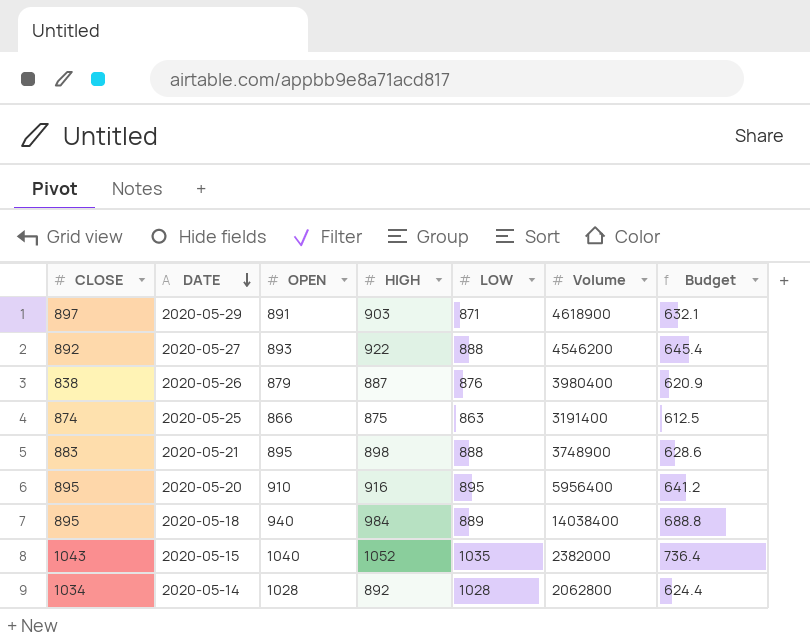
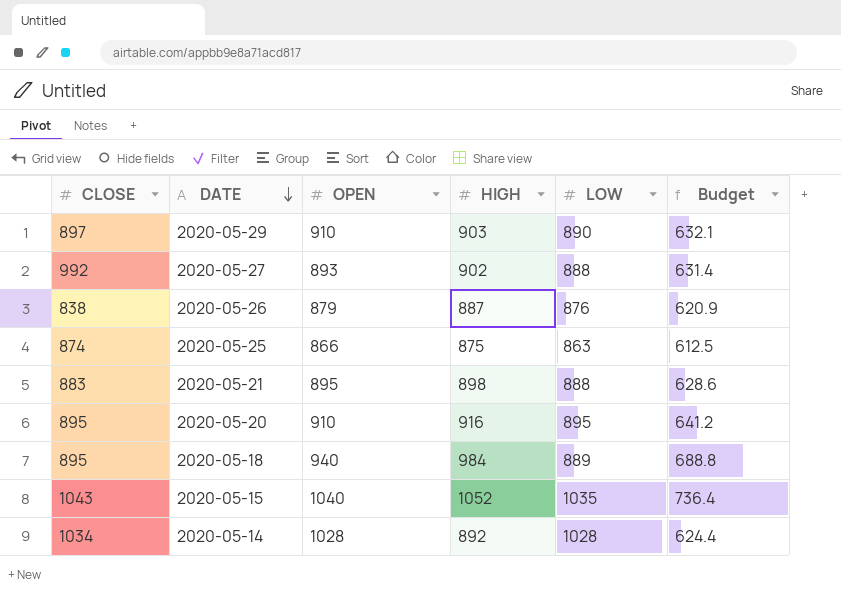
column Volume | position: 6 -> none
2020-05-29 | OPEN: 891 -> 910
2020-05-29 | LOW: 871 -> 890
2020-05-27 | CLOSE: 892 -> 992
2020-05-27 | HIGH: 922 -> 902
2020-05-27 | Budget: 645.4 -> 631.4

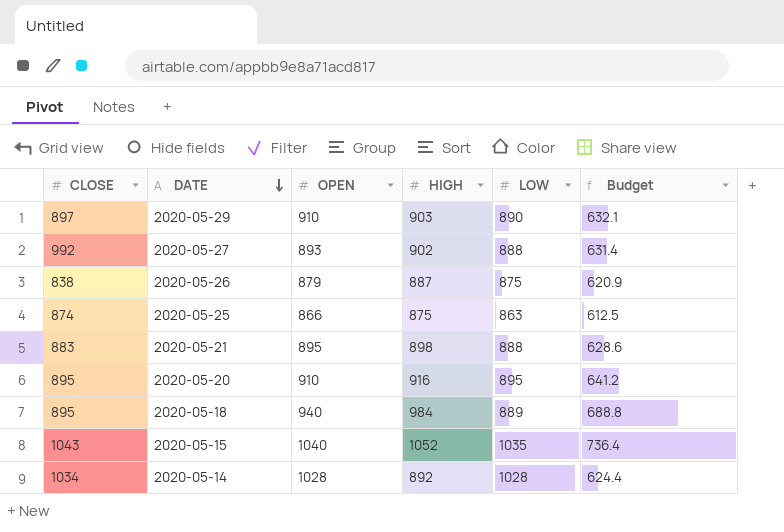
2020-05-26 | LOW: 876 -> 875

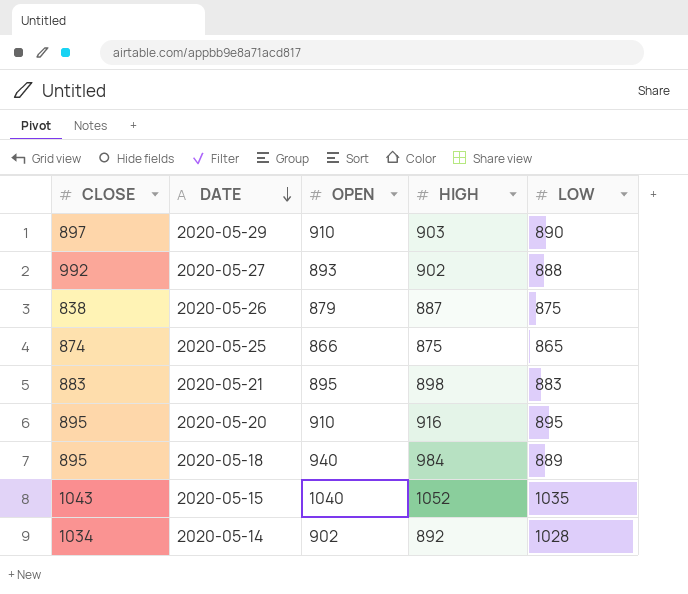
column Budget | formula: [HIGH] * 0.7 -> none
2020-05-25 | LOW: 863 -> 865
2020-05-21 | LOW: 888 -> 883
2020-05-14 | OPEN: 1028 -> 902

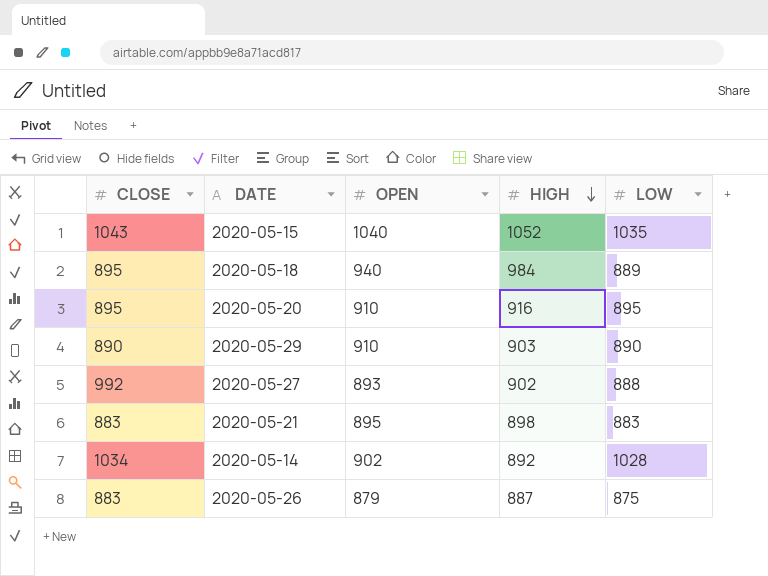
row order: DATE descending -> HIGH descending
row 2020-05-25: 874 | 866 | 875 | 865 -> none
2020-05-29 | CLOSE: 897 -> 890
2020-05-26 | CLOSE: 838 -> 883

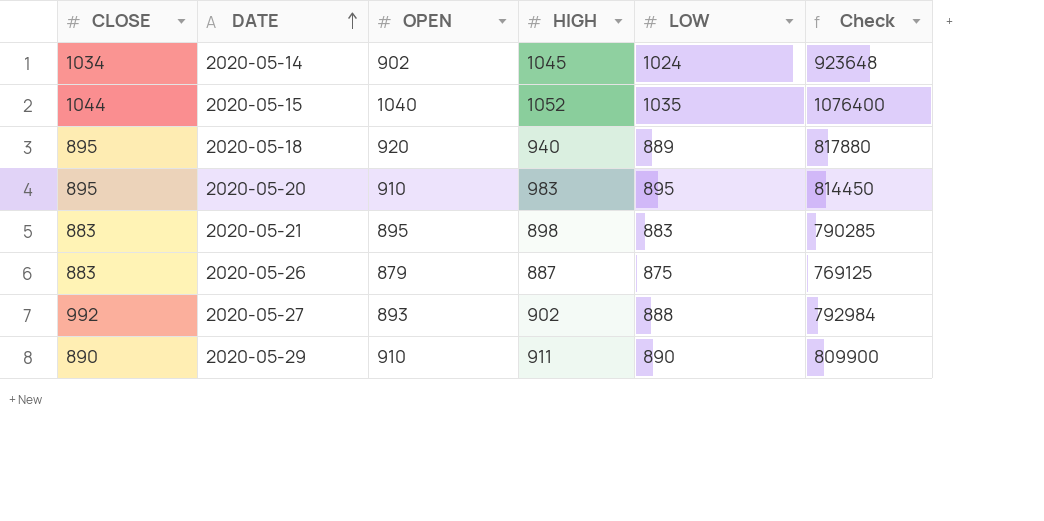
row order: HIGH descending -> DATE ascending
column Check | formula: none -> [OPEN] * [LOW]
2020-05-14 | HIGH: 892 -> 1045
2020-05-14 | LOW: 1028 -> 1024
2020-05-15 | CLOSE: 1043 -> 1044
2020-05-18 | OPEN: 940 -> 920
2020-05-18 | HIGH: 984 -> 940
2020-05-20 | HIGH: 916 -> 983
2020-05-29 | HIGH: 903 -> 911

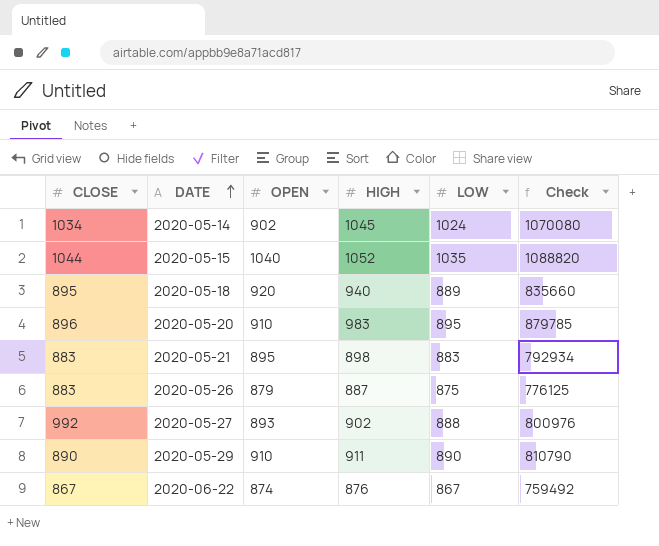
column Check | formula: [OPEN] * [LOW] -> [HIGH] * [LOW]
2020-05-20 | CLOSE: 895 -> 896
row 2020-06-22: none -> 867 | 874 | 876 | 867 | 759492

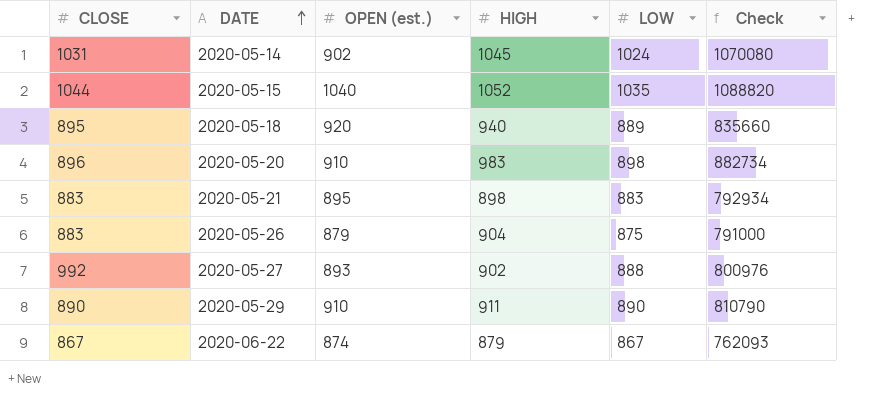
column name: OPEN -> OPEN (est.)
2020-05-14 | CLOSE: 1034 -> 1031
2020-05-20 | LOW: 895 -> 898
2020-05-20 | Check: 879785 -> 882734
2020-05-26 | HIGH: 887 -> 904
2020-05-26 | Check: 776125 -> 791000
2020-06-22 | HIGH: 876 -> 879
2020-06-22 | Check: 759492 -> 762093

